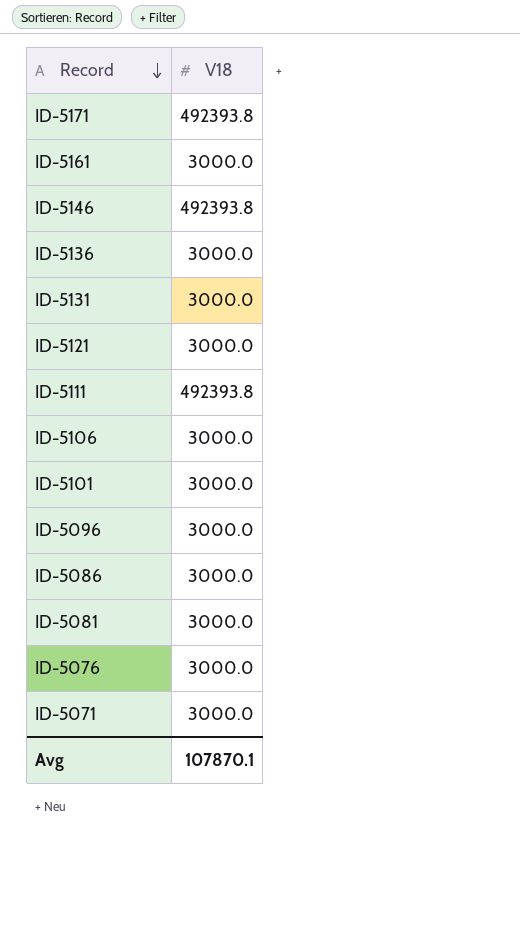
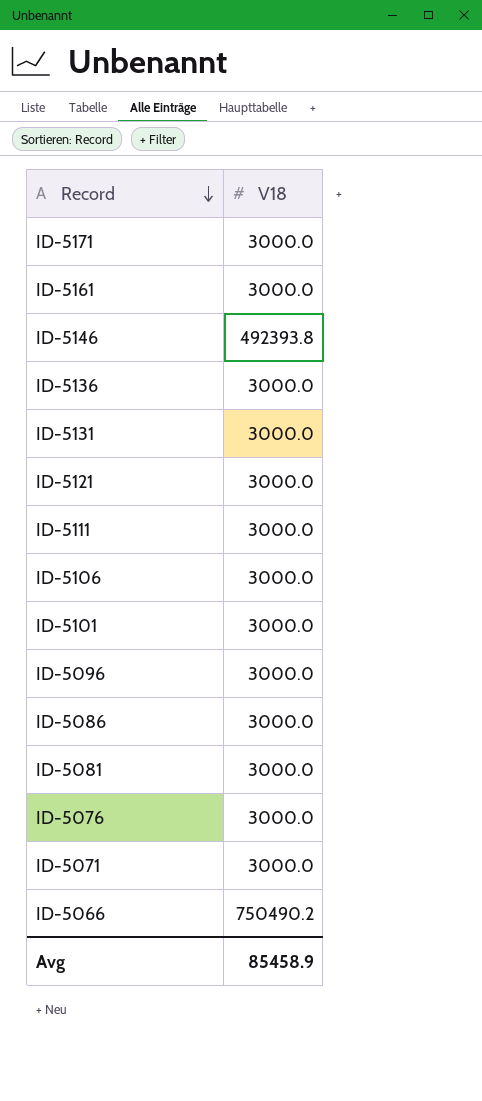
ID-5171 | V18: 492393.8 -> 3000.0
ID-5111 | V18: 492393.8 -> 3000.0
row ID-5066: none -> 750490.2
Avg | V18: 107870.1 -> 85458.9

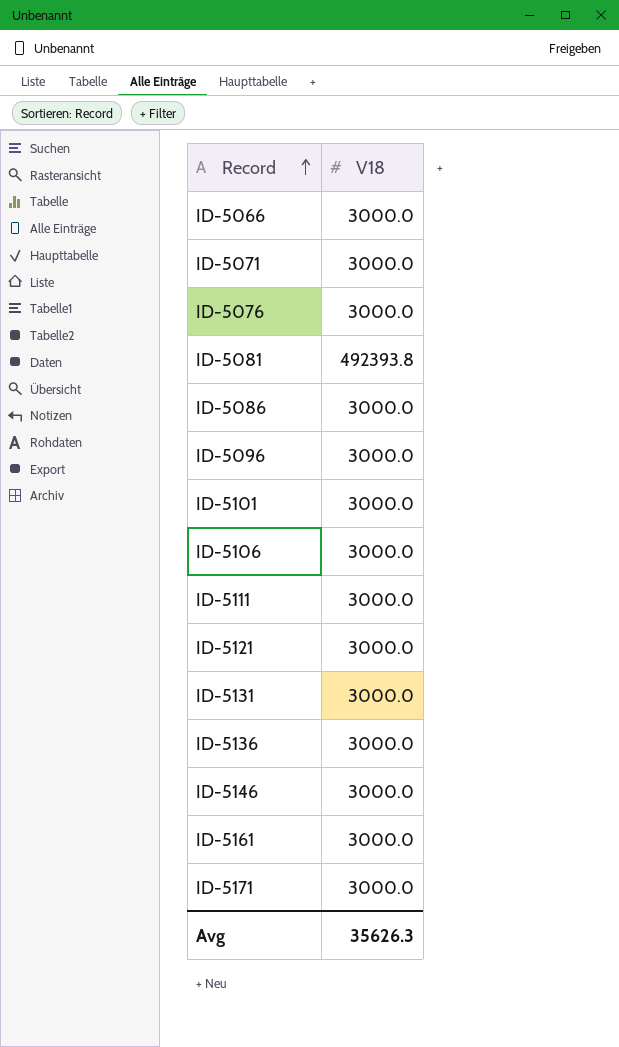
row order: Record descending -> Record ascending
ID-5066 | V18: 750490.2 -> 3000.0
ID-5081 | V18: 3000.0 -> 492393.8
ID-5146 | V18: 492393.8 -> 3000.0
Avg | V18: 85458.9 -> 35626.3

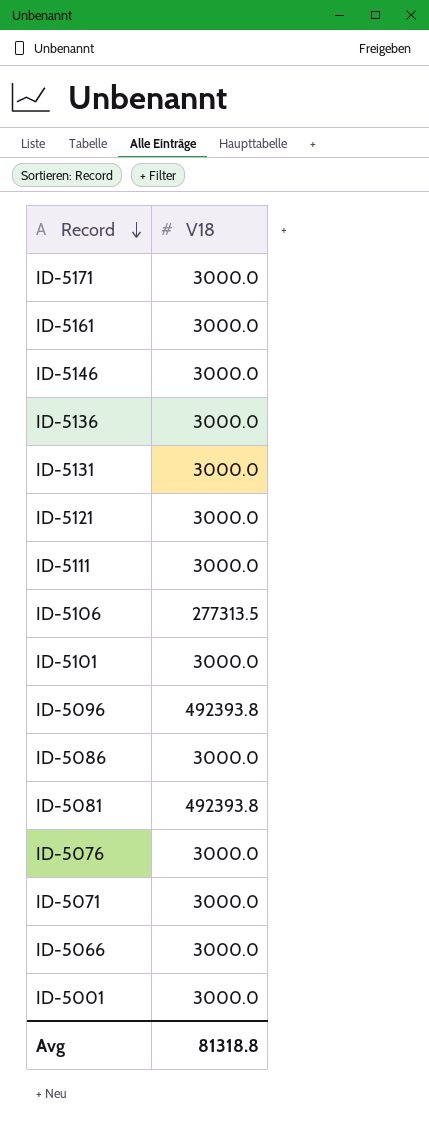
row order: Record ascending -> Record descending
ID-5106 | V18: 3000.0 -> 277313.5
ID-5096 | V18: 3000.0 -> 492393.8
row ID-5001: none -> 3000.0
Avg | V18: 35626.3 -> 81318.8

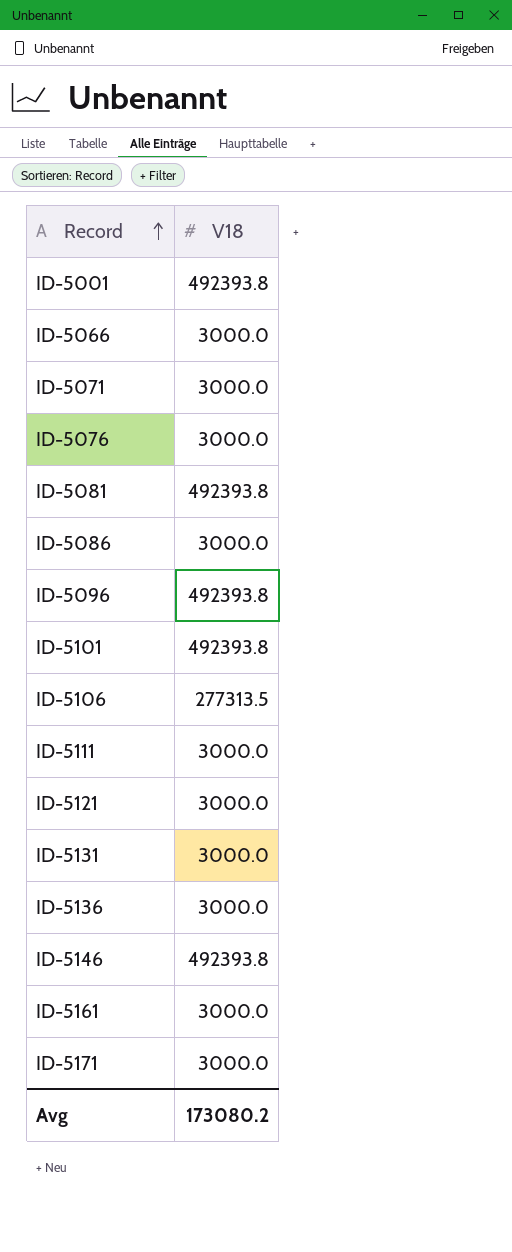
row order: Record descending -> Record ascending
ID-5001 | V18: 3000.0 -> 492393.8
ID-5101 | V18: 3000.0 -> 492393.8
ID-5146 | V18: 3000.0 -> 492393.8
Avg | V18: 81318.8 -> 173080.2

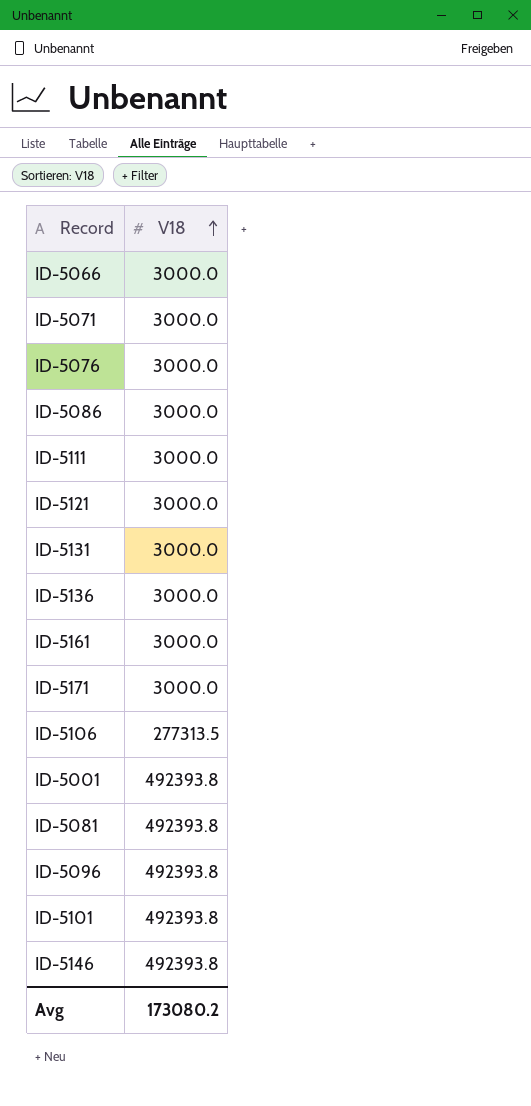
row order: Record ascending -> V18 ascending

